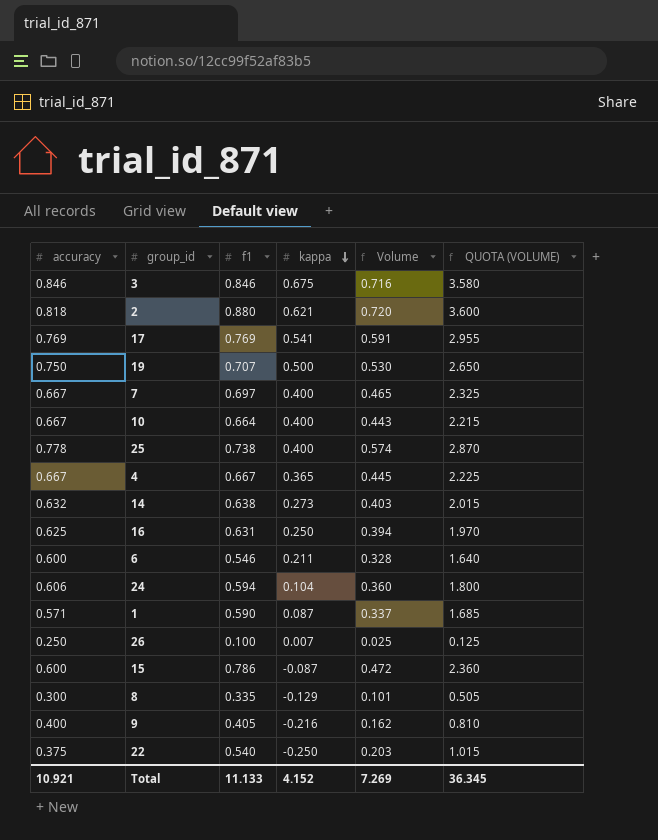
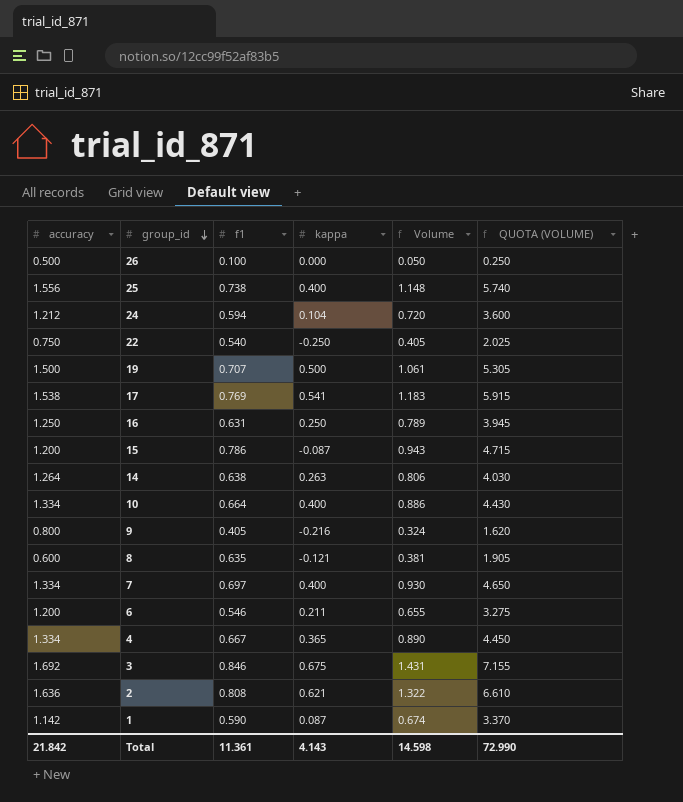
row order: kappa descending -> group_id descending
26 | accuracy: 0.250 -> 0.500
26 | kappa: 0.007 -> 0.000
26 | Volume: 0.025 -> 0.050
26 | QUOTA (VOLUME): 0.125 -> 0.250
25 | accuracy: 0.778 -> 1.556
25 | Volume: 0.574 -> 1.148
25 | QUOTA (VOLUME): 2.870 -> 5.740
24 | accuracy: 0.606 -> 1.212
24 | Volume: 0.360 -> 0.720
24 | QUOTA (VOLUME): 1.800 -> 3.600
22 | accuracy: 0.375 -> 0.750
22 | Volume: 0.203 -> 0.405
22 | QUOTA (VOLUME): 1.015 -> 2.025
19 | accuracy: 0.750 -> 1.500
19 | Volume: 0.530 -> 1.061
19 | QUOTA (VOLUME): 2.650 -> 5.305
17 | accuracy: 0.769 -> 1.538
17 | Volume: 0.591 -> 1.183
17 | QUOTA (VOLUME): 2.955 -> 5.915
16 | accuracy: 0.625 -> 1.250
16 | Volume: 0.394 -> 0.789
16 | QUOTA (VOLUME): 1.970 -> 3.945
15 | accuracy: 0.600 -> 1.200
15 | Volume: 0.472 -> 0.943
15 | QUOTA (VOLUME): 2.360 -> 4.715
14 | accuracy: 0.632 -> 1.264
14 | kappa: 0.273 -> 0.263
14 | Volume: 0.403 -> 0.806
14 | QUOTA (VOLUME): 2.015 -> 4.030
10 | accuracy: 0.667 -> 1.334
10 | Volume: 0.443 -> 0.886
10 | QUOTA (VOLUME): 2.215 -> 4.430
9 | accuracy: 0.400 -> 0.800
9 | Volume: 0.162 -> 0.324
9 | QUOTA (VOLUME): 0.810 -> 1.620
8 | accuracy: 0.300 -> 0.600
8 | f1: 0.335 -> 0.635
8 | kappa: -0.129 -> -0.121
8 | Volume: 0.101 -> 0.381
8 | QUOTA (VOLUME): 0.505 -> 1.905
7 | accuracy: 0.667 -> 1.334
7 | Volume: 0.465 -> 0.930
7 | QUOTA (VOLUME): 2.325 -> 4.650
6 | accuracy: 0.600 -> 1.200
6 | Volume: 0.328 -> 0.655
6 | QUOTA (VOLUME): 1.640 -> 3.275
4 | accuracy: 0.667 -> 1.334
4 | Volume: 0.445 -> 0.890
4 | QUOTA (VOLUME): 2.225 -> 4.450
3 | accuracy: 0.846 -> 1.692
3 | Volume: 0.716 -> 1.431
3 | QUOTA (VOLUME): 3.580 -> 7.155
2 | accuracy: 0.818 -> 1.636
2 | f1: 0.880 -> 0.808
2 | Volume: 0.720 -> 1.322
2 | QUOTA (VOLUME): 3.600 -> 6.610
1 | accuracy: 0.571 -> 1.142
1 | Volume: 0.337 -> 0.674
1 | QUOTA (VOLUME): 1.685 -> 3.370
Total | accuracy: 10.921 -> 21.842
Total | f1: 11.133 -> 11.361
Total | kappa: 4.152 -> 4.143
Total | Volume: 7.269 -> 14.598
Total | QUOTA (VOLUME): 36.345 -> 72.990

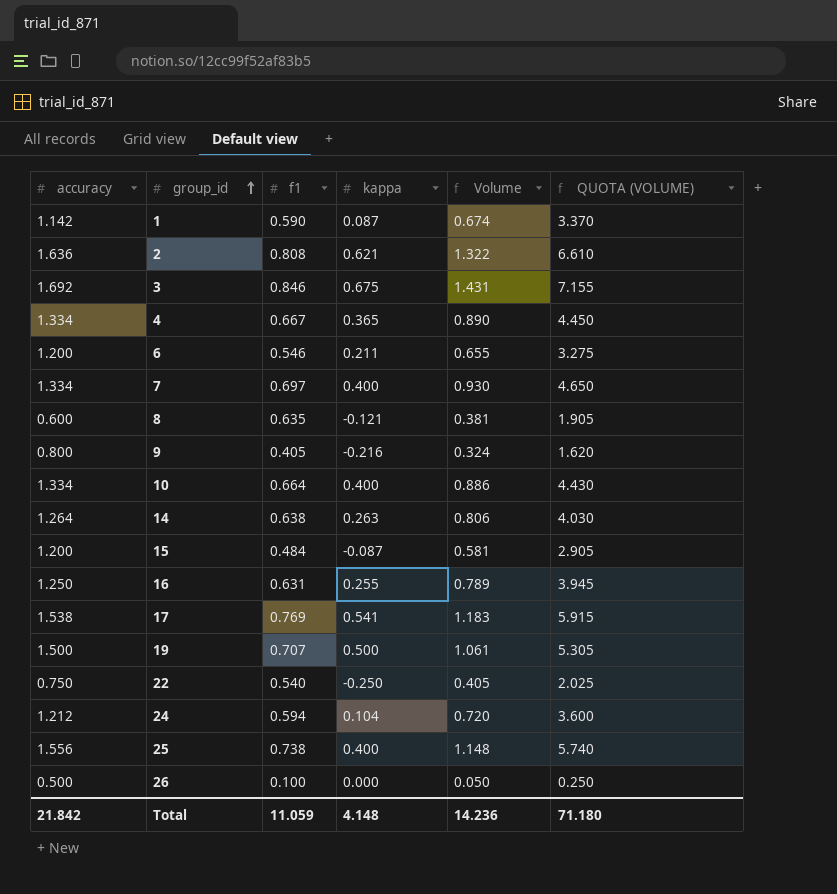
row order: group_id descending -> group_id ascending
15 | f1: 0.786 -> 0.484
15 | Volume: 0.943 -> 0.581
15 | QUOTA (VOLUME): 4.715 -> 2.905
16 | kappa: 0.250 -> 0.255
Total | f1: 11.361 -> 11.059
Total | kappa: 4.143 -> 4.148
Total | Volume: 14.598 -> 14.236
Total | QUOTA (VOLUME): 72.990 -> 71.180

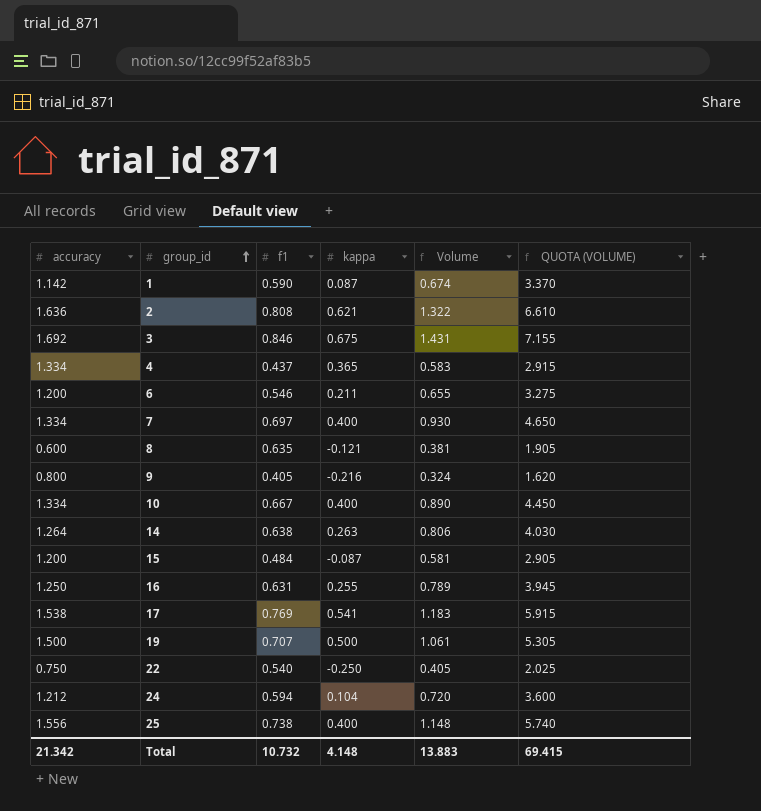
row 26: 0.500 | 0.100 | 0.000 | 0.050 | 0.250 -> none
4 | f1: 0.667 -> 0.437
4 | Volume: 0.890 -> 0.583
4 | QUOTA (VOLUME): 4.450 -> 2.915
10 | f1: 0.664 -> 0.667
10 | Volume: 0.886 -> 0.890
10 | QUOTA (VOLUME): 4.430 -> 4.450
Total | accuracy: 21.842 -> 21.342
Total | f1: 11.059 -> 10.732
Total | Volume: 14.236 -> 13.883
Total | QUOTA (VOLUME): 71.180 -> 69.415

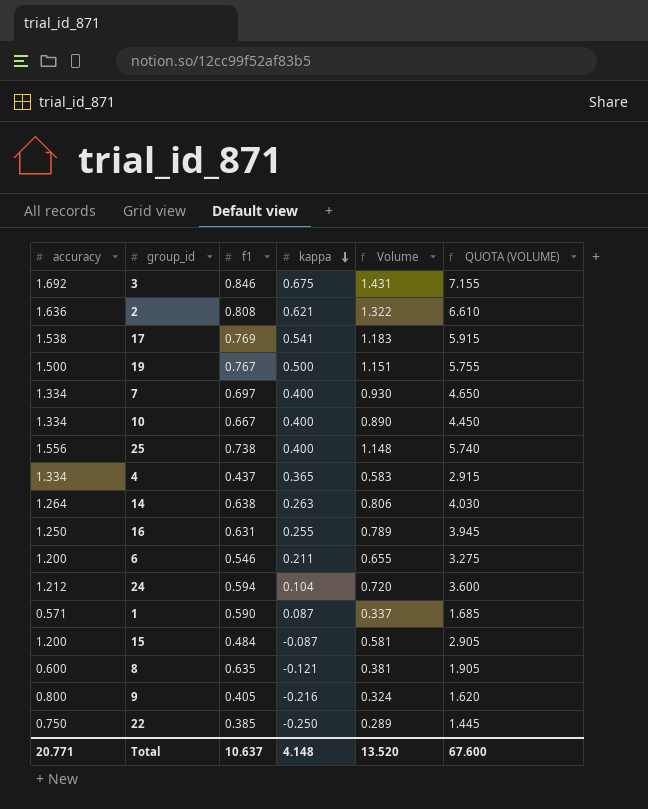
row order: group_id ascending -> kappa descending
19 | f1: 0.707 -> 0.767
19 | Volume: 1.061 -> 1.151
19 | QUOTA (VOLUME): 5.305 -> 5.755
1 | accuracy: 1.142 -> 0.571
1 | Volume: 0.674 -> 0.337
1 | QUOTA (VOLUME): 3.370 -> 1.685
22 | f1: 0.540 -> 0.385
22 | Volume: 0.405 -> 0.289
22 | QUOTA (VOLUME): 2.025 -> 1.445
Total | accuracy: 21.342 -> 20.771
Total | f1: 10.732 -> 10.637
Total | Volume: 13.883 -> 13.520
Total | QUOTA (VOLUME): 69.415 -> 67.600

